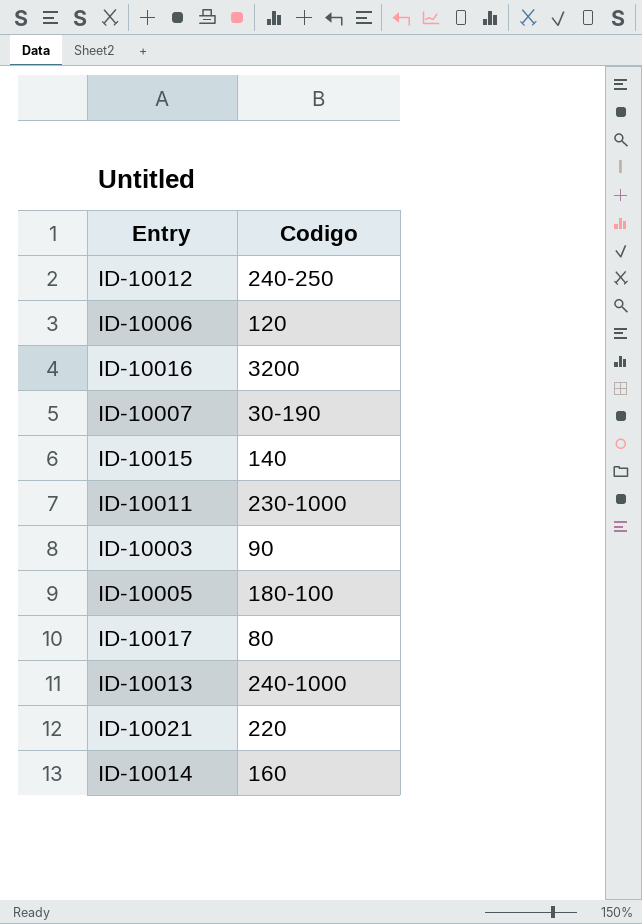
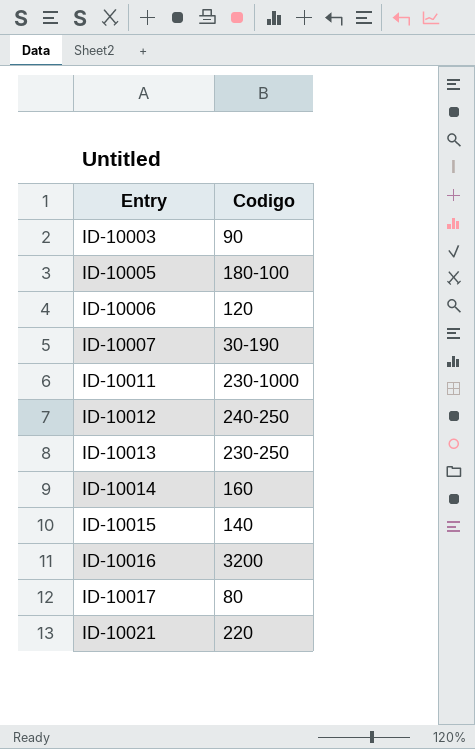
row order: none -> Entry ascending
ID-10013 | Codigo: 240-1000 -> 230-250

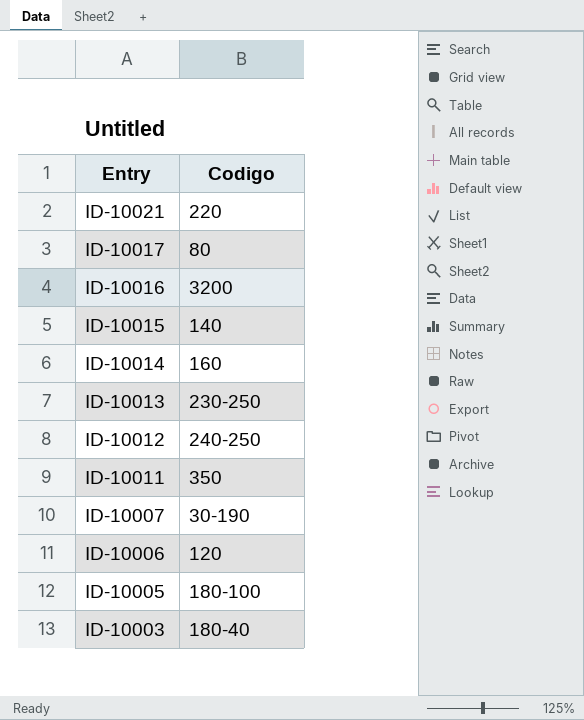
row order: Entry ascending -> Entry descending
ID-10011 | Codigo: 230-1000 -> 350
ID-10003 | Codigo: 90 -> 180-40

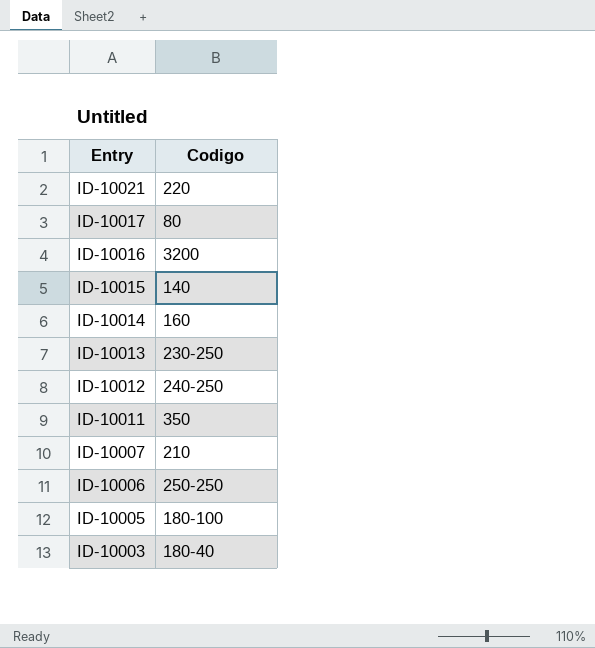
ID-10007 | Codigo: 30-190 -> 210
ID-10006 | Codigo: 120 -> 250-250

